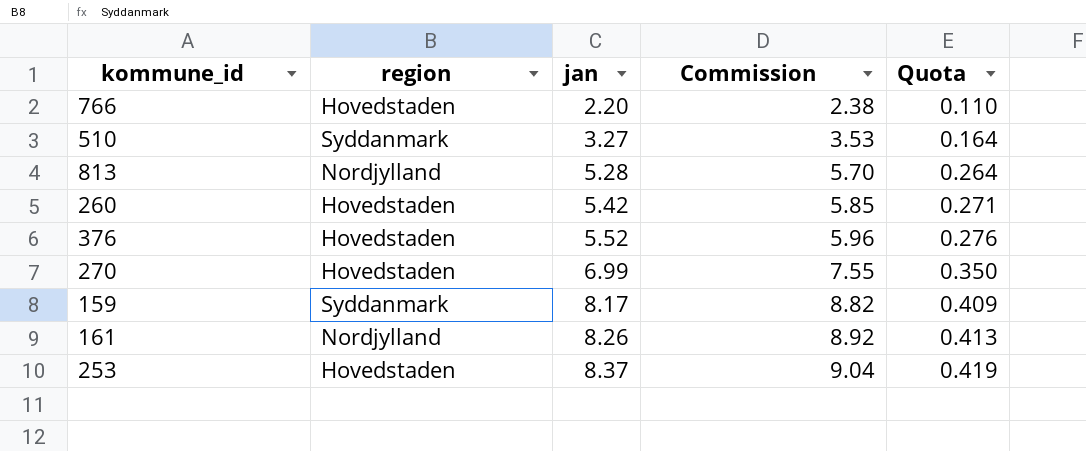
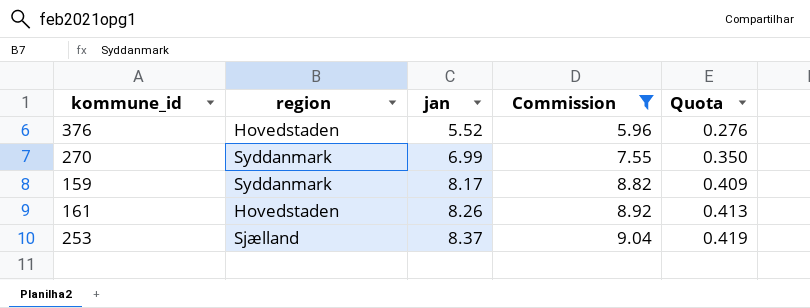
filter: none -> Commission >= 5.96
270 | region: Hovedstaden -> Syddanmark
161 | region: Nordjylland -> Hovedstaden
253 | region: Hovedstaden -> Sjælland

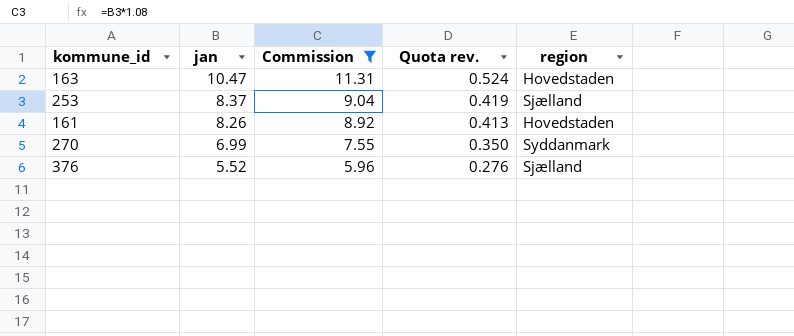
row order: jan ascending -> jan descending
column name: Quota -> Quota rev.
column region | position: 2 -> 5
row 159: Syddanmark | 8.17 | 8.82 | 0.409 -> none
row 163: none -> 10.47 | 11.31 | 0.524 | Hovedstaden
376 | region: Hovedstaden -> Sjælland

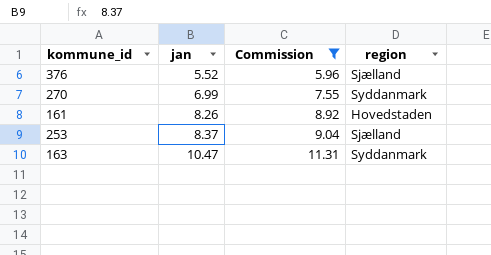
row order: jan descending -> jan ascending
column Quota rev. | formula: [jan] * 0.05 -> none
163 | region: Hovedstaden -> Syddanmark

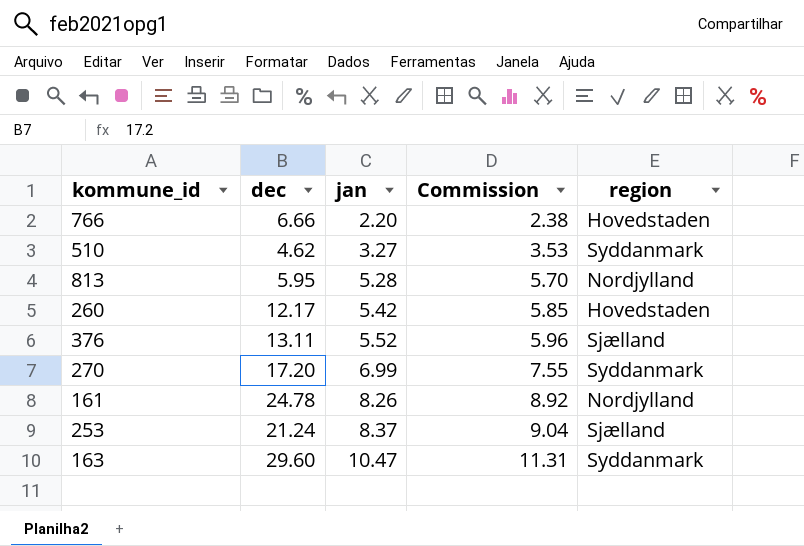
filter: Commission >= 5.96 -> none
column dec | position: none -> 2
161 | region: Hovedstaden -> Nordjylland

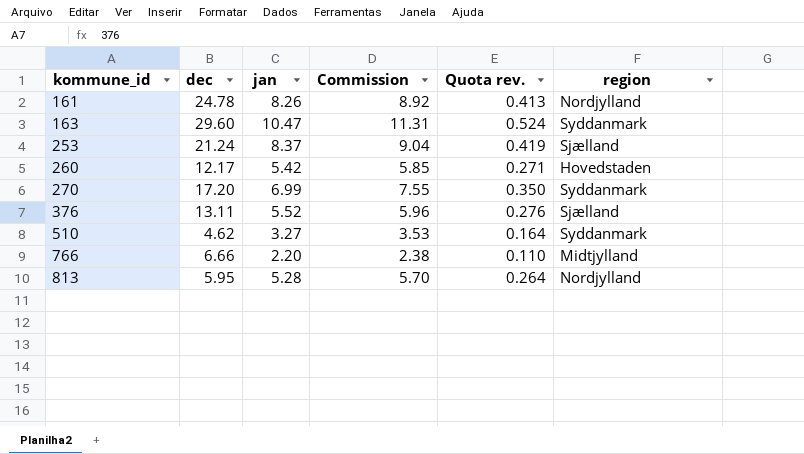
row order: jan ascending -> kommune_id ascending
column Quota rev. | formula: none -> [jan] * 0.05
766 | region: Hovedstaden -> Midtjylland

